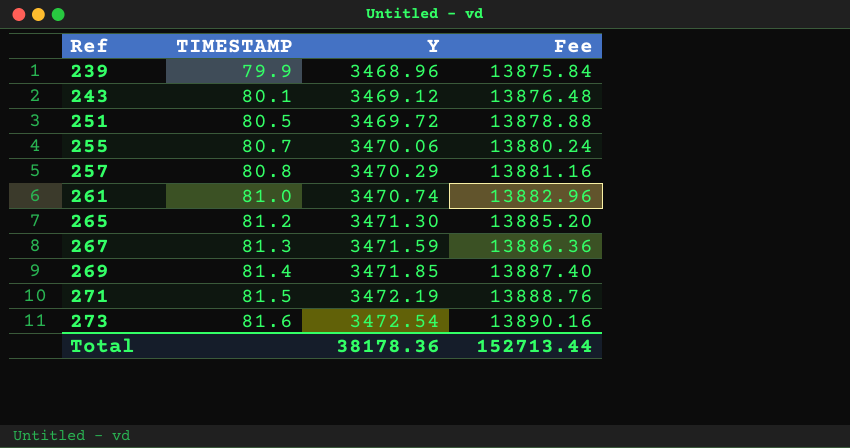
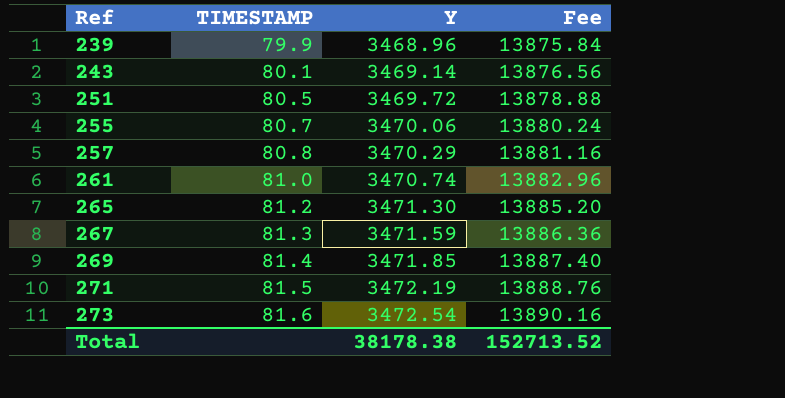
243 | Y: 3469.12 -> 3469.14
243 | Fee: 13876.48 -> 13876.56
Total | Y: 38178.36 -> 38178.38
Total | Fee: 152713.44 -> 152713.52

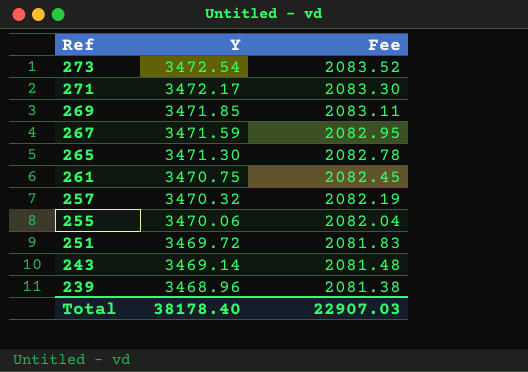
row order: Ref ascending -> Ref descending
column TIMESTAMP | position: 2 -> none
column Fee | formula: [Y] * 4 -> [Y] * 0.6
271 | Y: 3472.19 -> 3472.17
261 | Y: 3470.74 -> 3470.75
257 | Y: 3470.29 -> 3470.32
Total | Y: 38178.38 -> 38178.40
Total | Fee: 152713.52 -> 22907.03

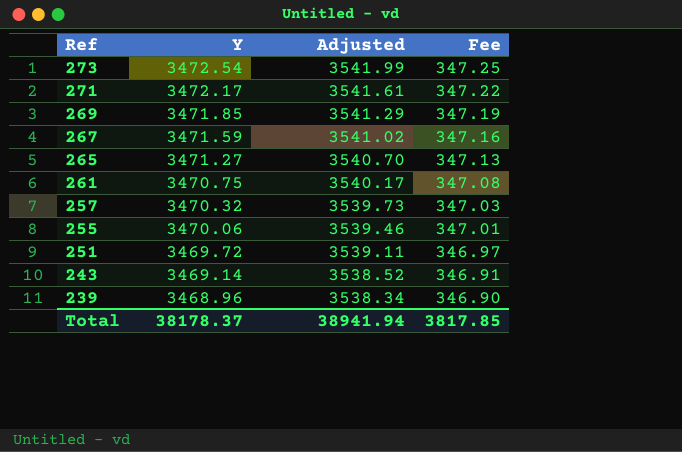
column Adjusted | formula: none -> [Y] * 1.02
column Fee | formula: [Y] * 0.6 -> [Y] * 0.1
265 | Y: 3471.30 -> 3471.27
Total | Y: 38178.40 -> 38178.37
Total | Fee: 22907.03 -> 3817.85

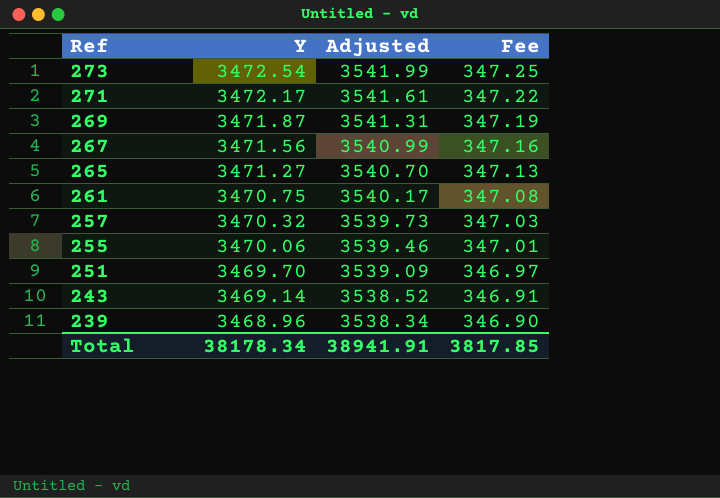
269 | Y: 3471.85 -> 3471.87
269 | Adjusted: 3541.29 -> 3541.31
267 | Y: 3471.59 -> 3471.56
267 | Adjusted: 3541.02 -> 3540.99
251 | Y: 3469.72 -> 3469.70
251 | Adjusted: 3539.11 -> 3539.09
Total | Y: 38178.37 -> 38178.34
Total | Adjusted: 38941.94 -> 38941.91

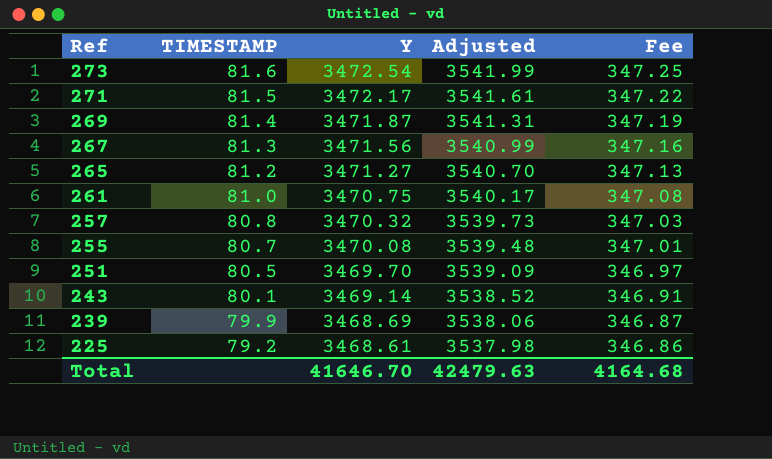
column TIMESTAMP | position: none -> 2
255 | Y: 3470.06 -> 3470.08
255 | Adjusted: 3539.46 -> 3539.48
239 | Y: 3468.96 -> 3468.69
239 | Adjusted: 3538.34 -> 3538.06
239 | Fee: 346.90 -> 346.87
row 225: none -> 79.2 | 3468.61 | 3537.98 | 346.86
Total | Y: 38178.34 -> 41646.70
Total | Adjusted: 38941.91 -> 42479.63
Total | Fee: 3817.85 -> 4164.68

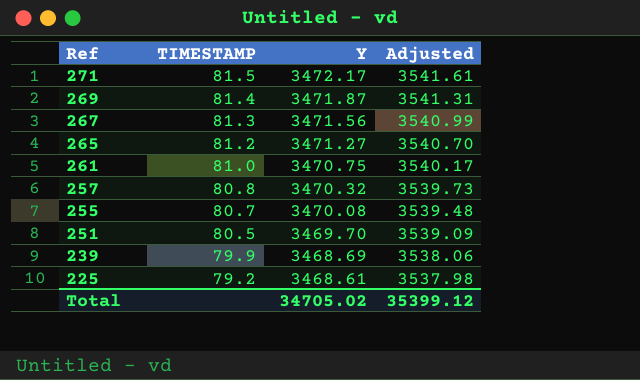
column Fee | formula: [Y] * 0.1 -> none
row 273: 81.6 | 3472.54 | 3541.99 | 347.25 -> none
row 243: 80.1 | 3469.14 | 3538.52 | 346.91 -> none
Total | Y: 41646.70 -> 34705.02
Total | Adjusted: 42479.63 -> 35399.12

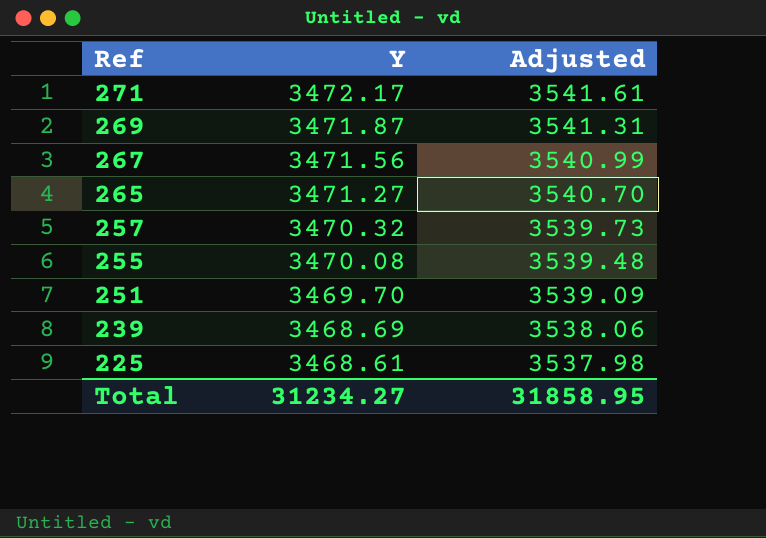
column TIMESTAMP | position: 2 -> none
row 261: 81.0 | 3470.75 | 3540.17 -> none
Total | Y: 34705.02 -> 31234.27
Total | Adjusted: 35399.12 -> 31858.95

